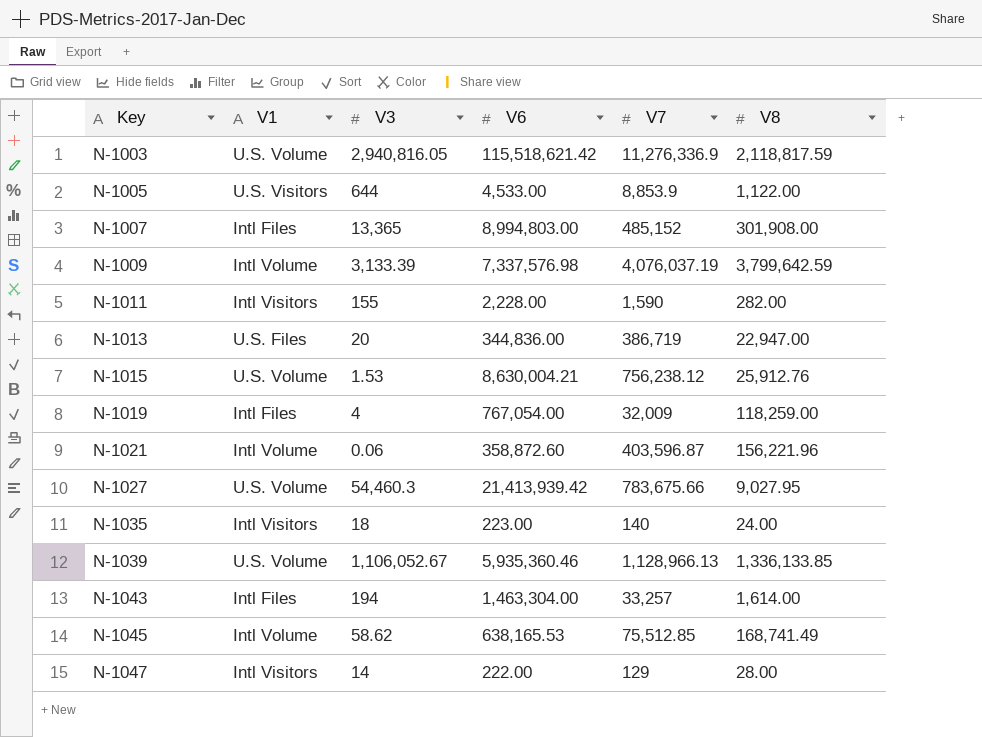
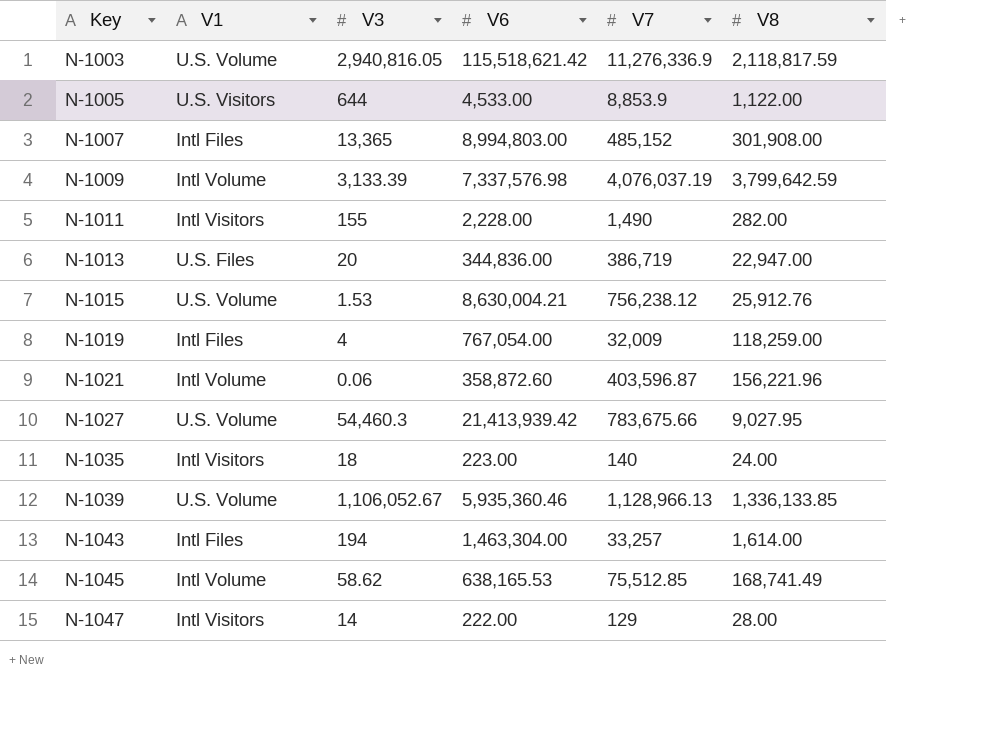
N-1011 | V7: 1,590 -> 1,490

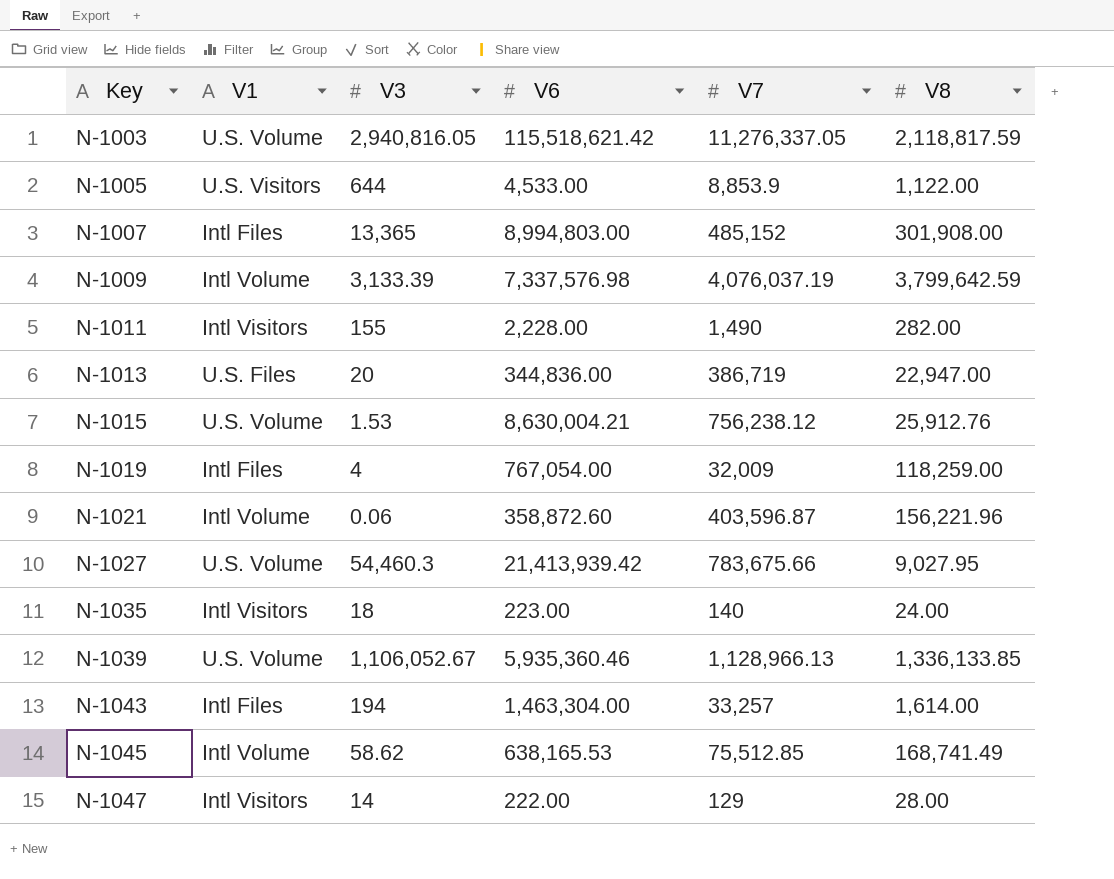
N-1003 | V7: 11,276,336.9 -> 11,276,337.05

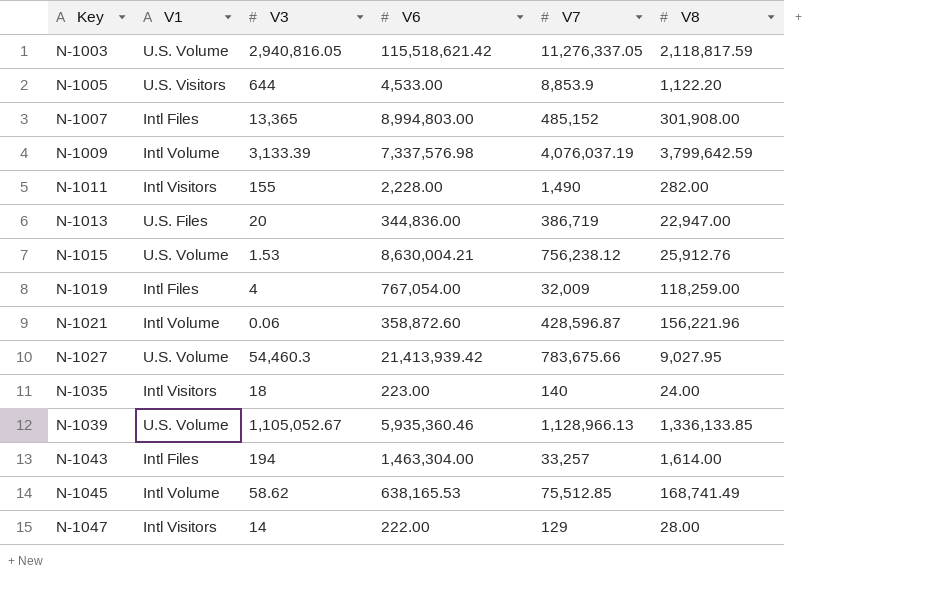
N-1005 | V8: 1,122.00 -> 1,122.20
N-1021 | V7: 403,596.87 -> 428,596.87
N-1039 | V3: 1,106,052.67 -> 1,105,052.67

